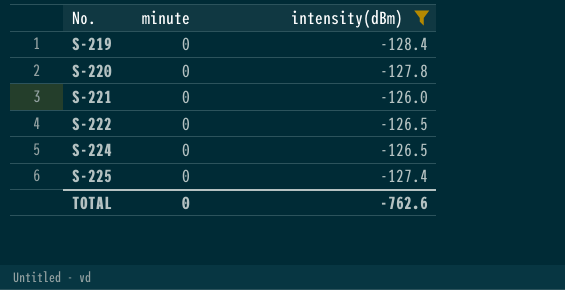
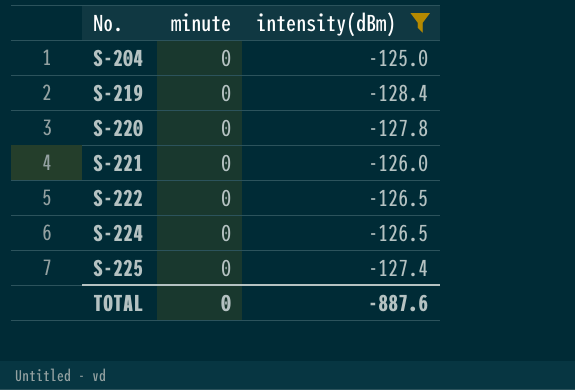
row S-204: none -> 0 | -125.0
TOTAL | intensity(dBm): -762.6 -> -887.6

